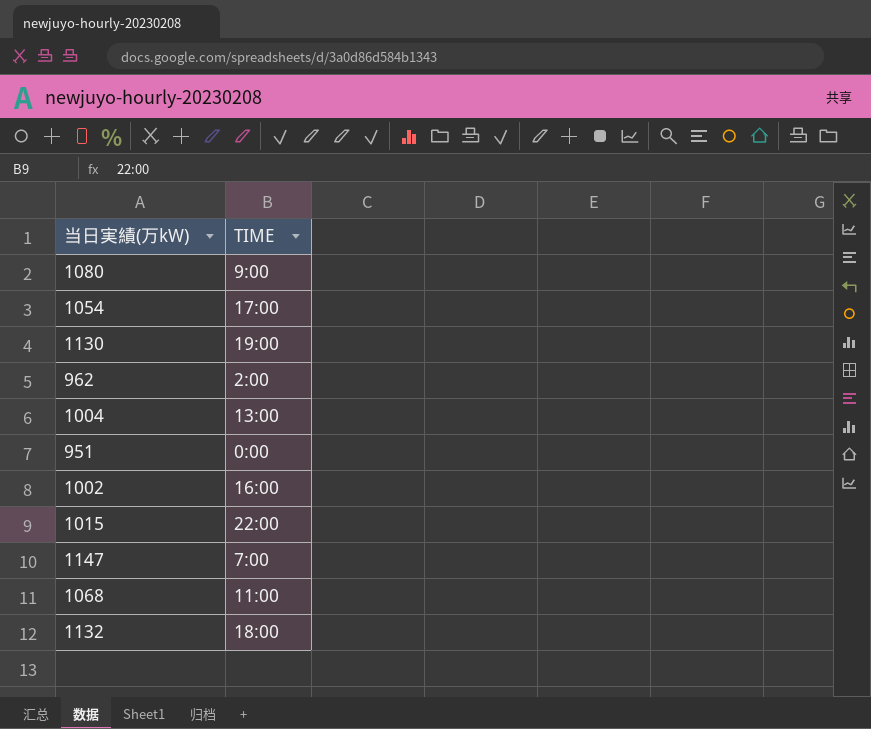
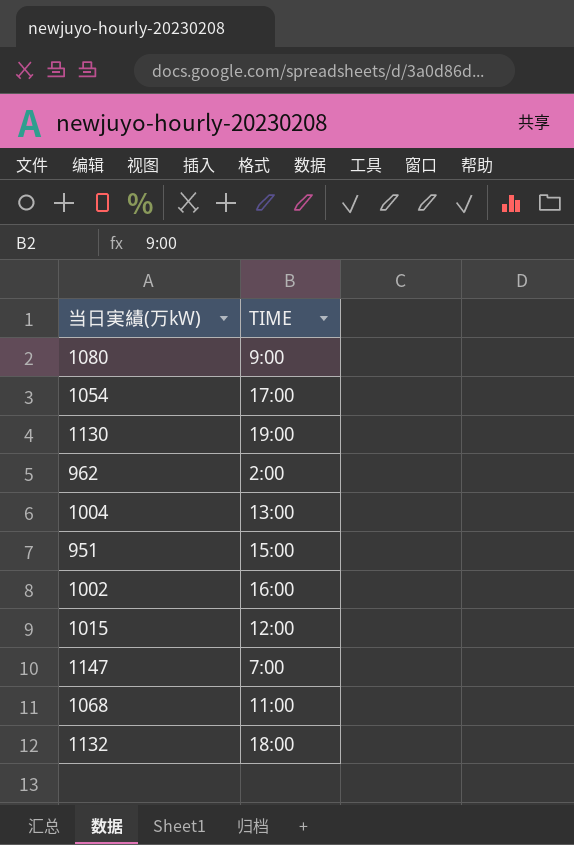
951 | TIME: 0:00 -> 15:00
1015 | TIME: 22:00 -> 12:00

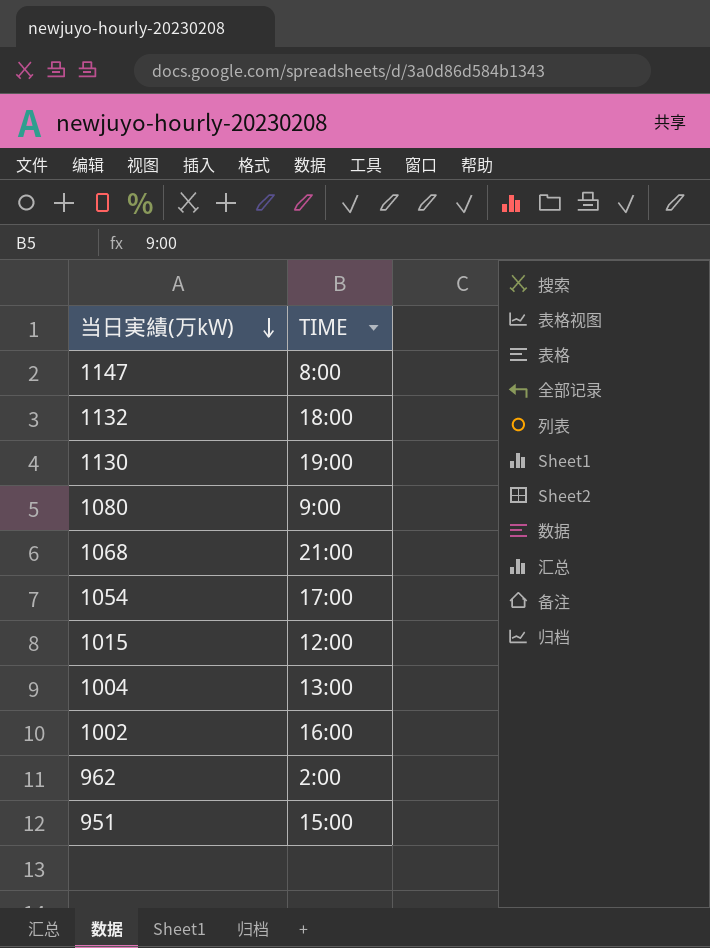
row order: none -> 当日実績(万kW) descending
1147 | TIME: 7:00 -> 8:00
1068 | TIME: 11:00 -> 21:00

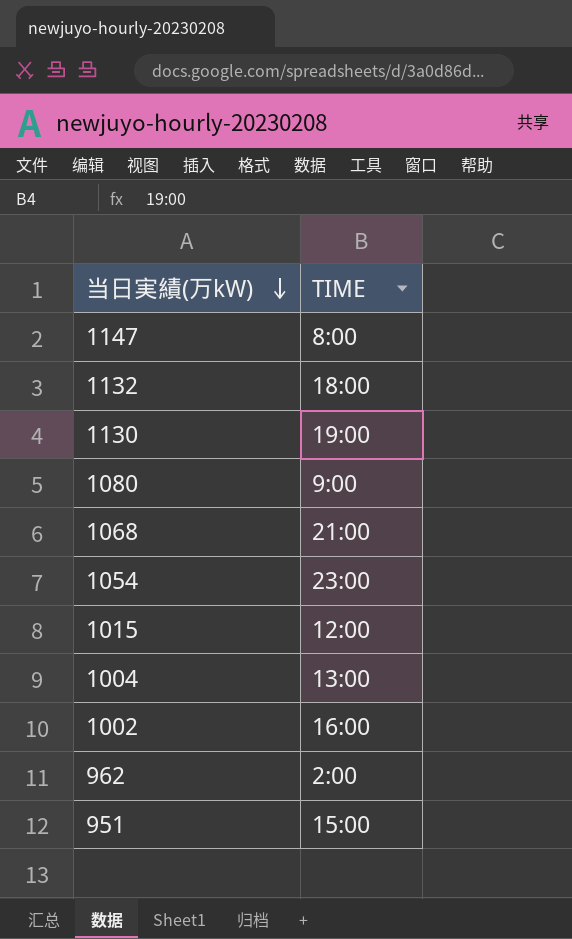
1054 | TIME: 17:00 -> 23:00

